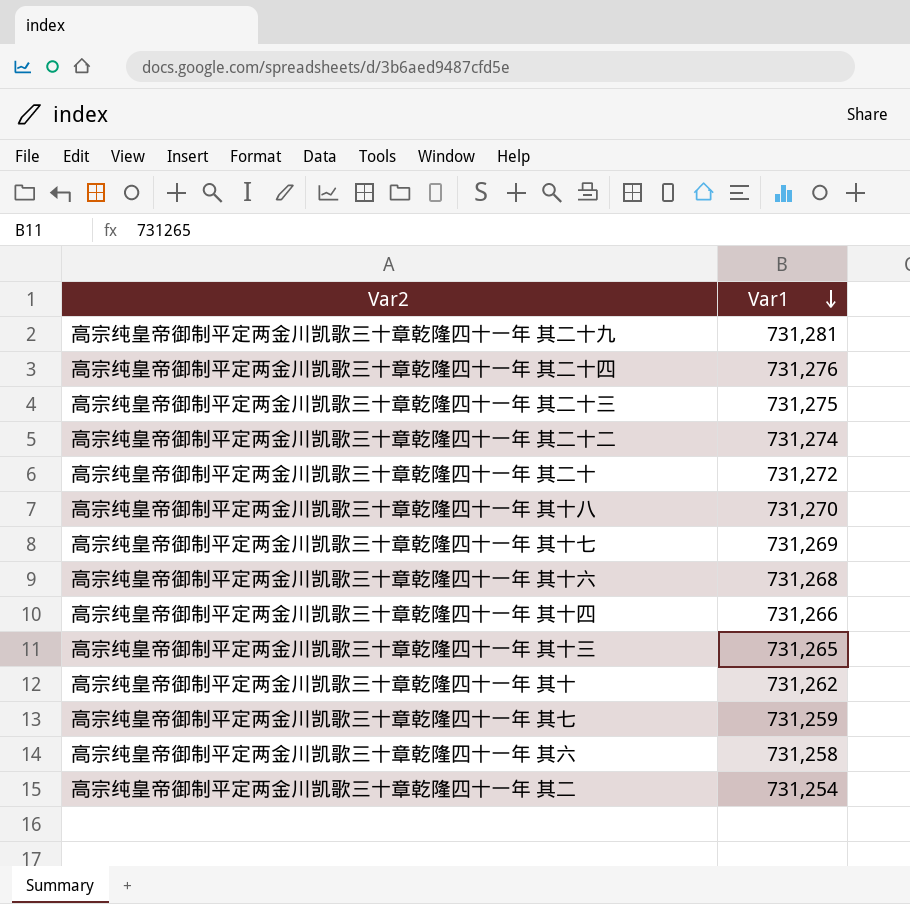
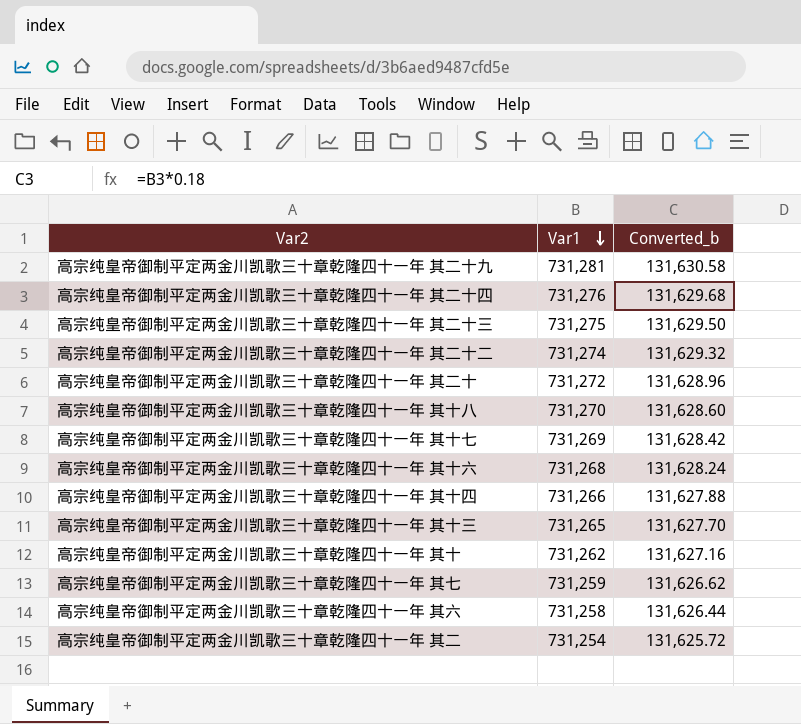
column Converted_b | formula: none -> [Var1] * 0.18

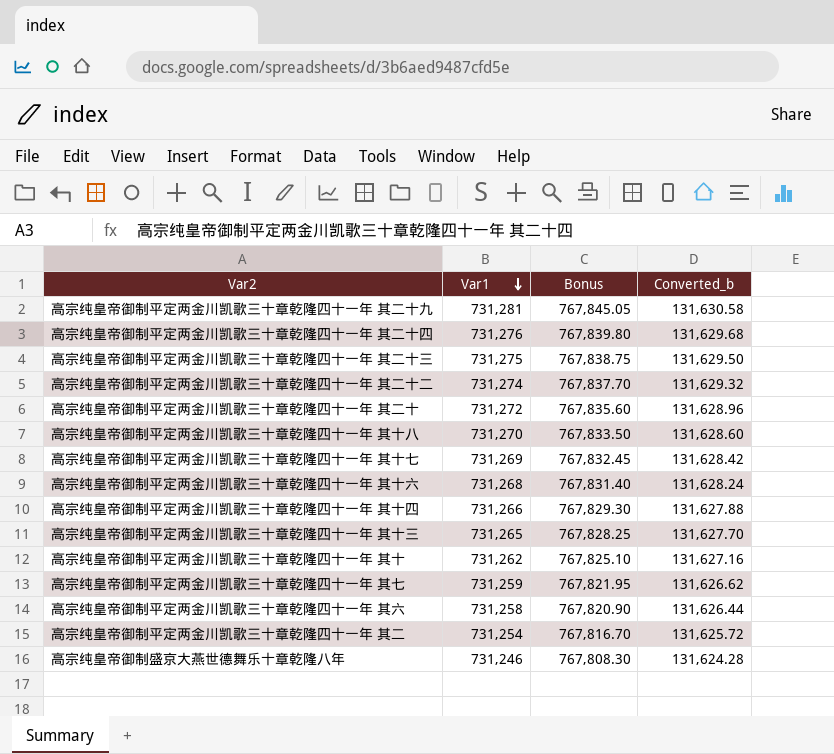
column Bonus | formula: none -> [Var1] * 1.05
row 高宗纯皇帝御制盛京大燕世德舞乐十章乾隆八年: none -> 731,246 | 767,808.30 | 131,624.28

